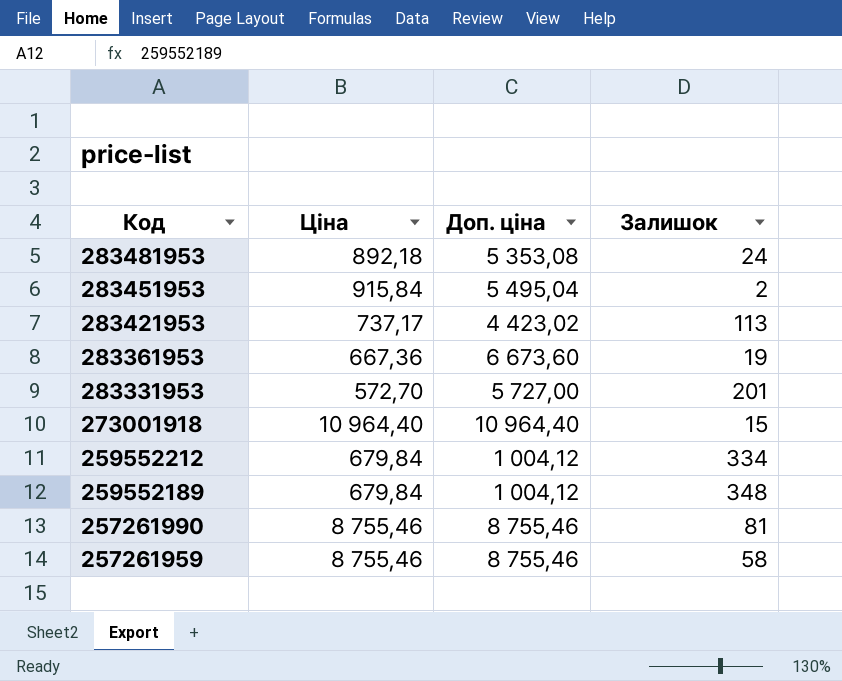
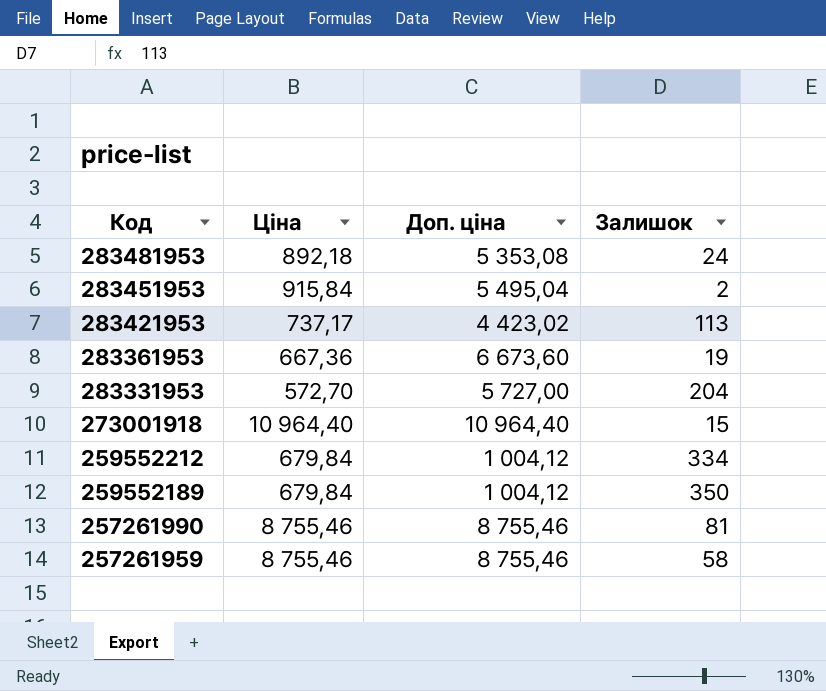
283331953 | Залишок: 201 -> 204
259552189 | Залишок: 348 -> 350

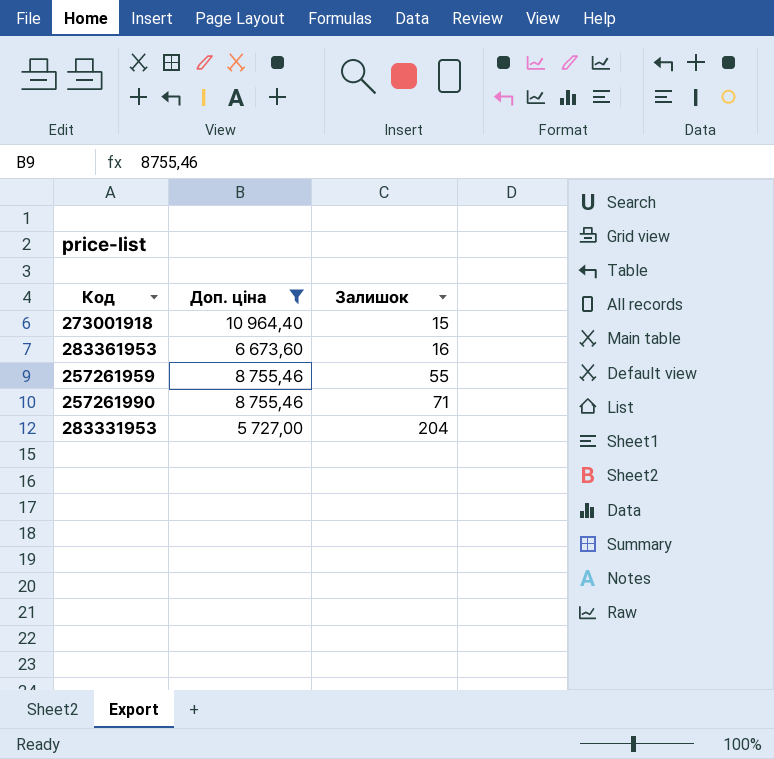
filter: none -> Доп. ціна >= 5 727,00
row order: Код descending -> Залишок ascending
column Ціна | position: 2 -> none
283361953 | Залишок: 19 -> 16
257261959 | Залишок: 58 -> 55
257261990 | Залишок: 81 -> 71

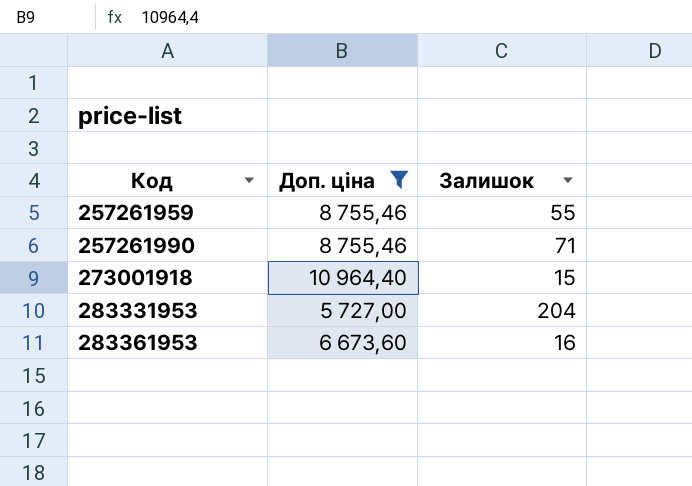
row order: Залишок ascending -> Код ascending

